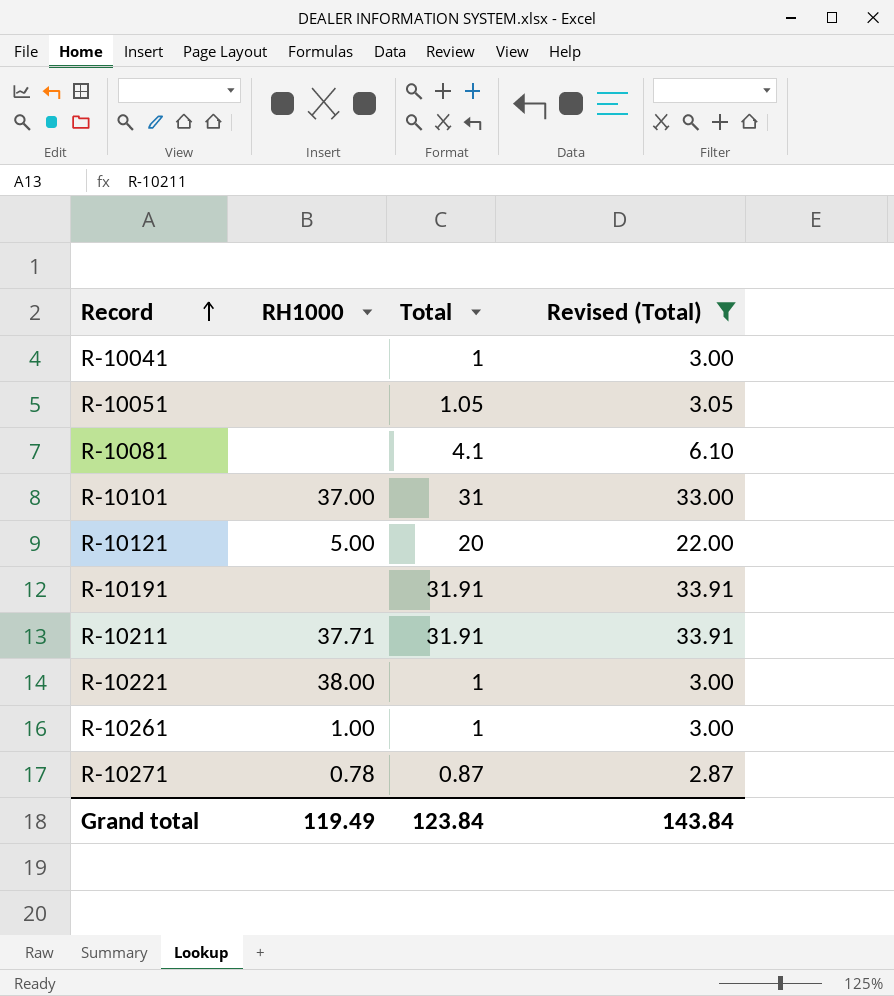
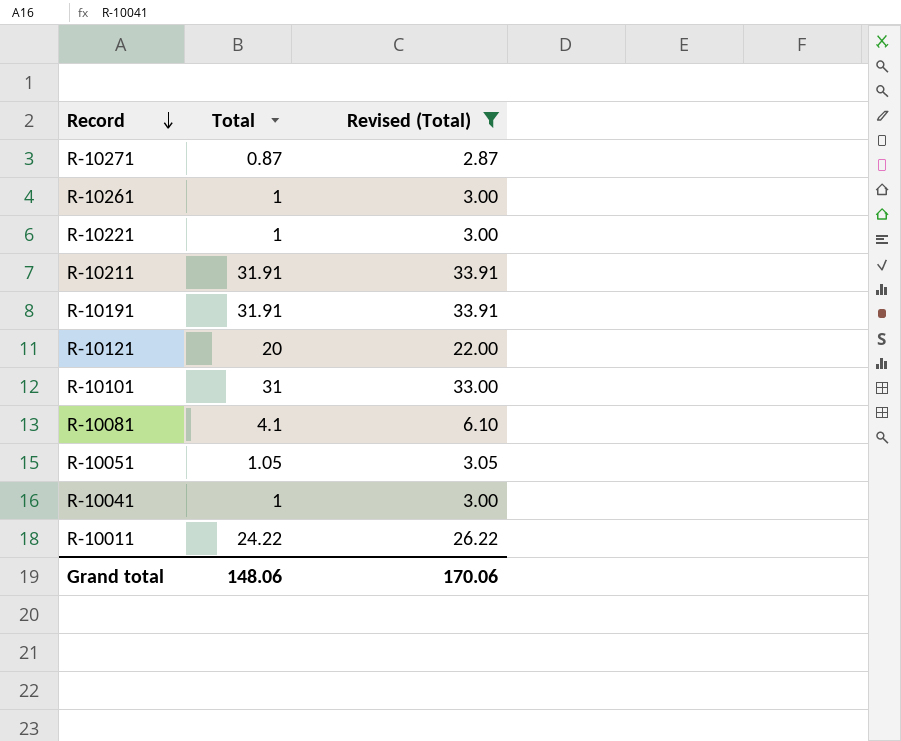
row order: Record ascending -> Record descending
column RH1000 | position: 2 -> none
row R-10011: none -> 24.22 | 26.22
Grand total | Total: 123.84 -> 148.06
Grand total | Revised (Total): 143.84 -> 170.06

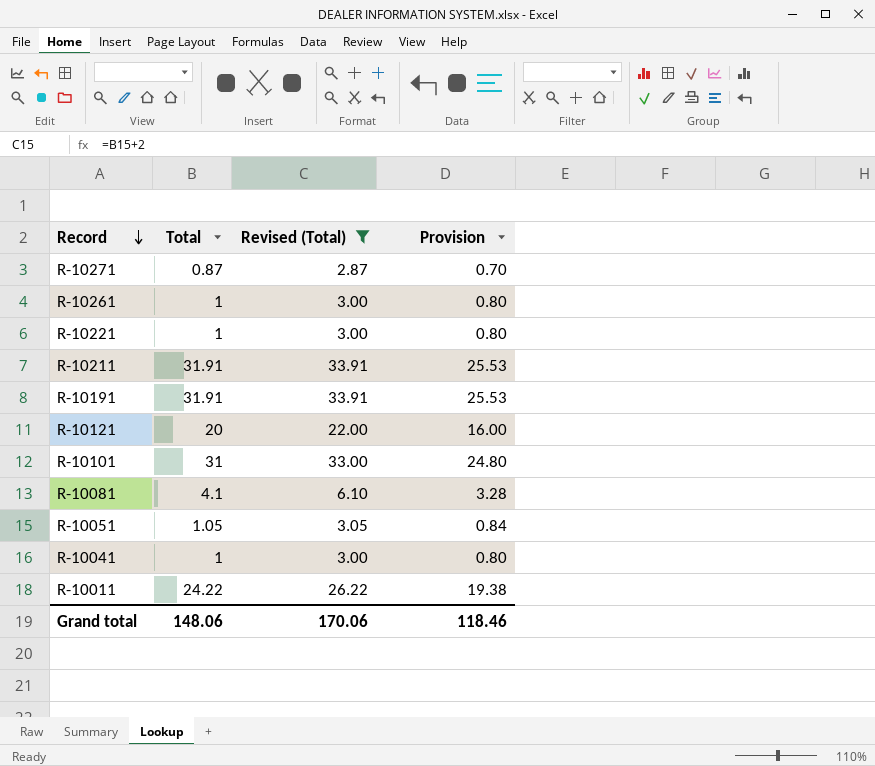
column Provision | formula: none -> [Total] * 0.8

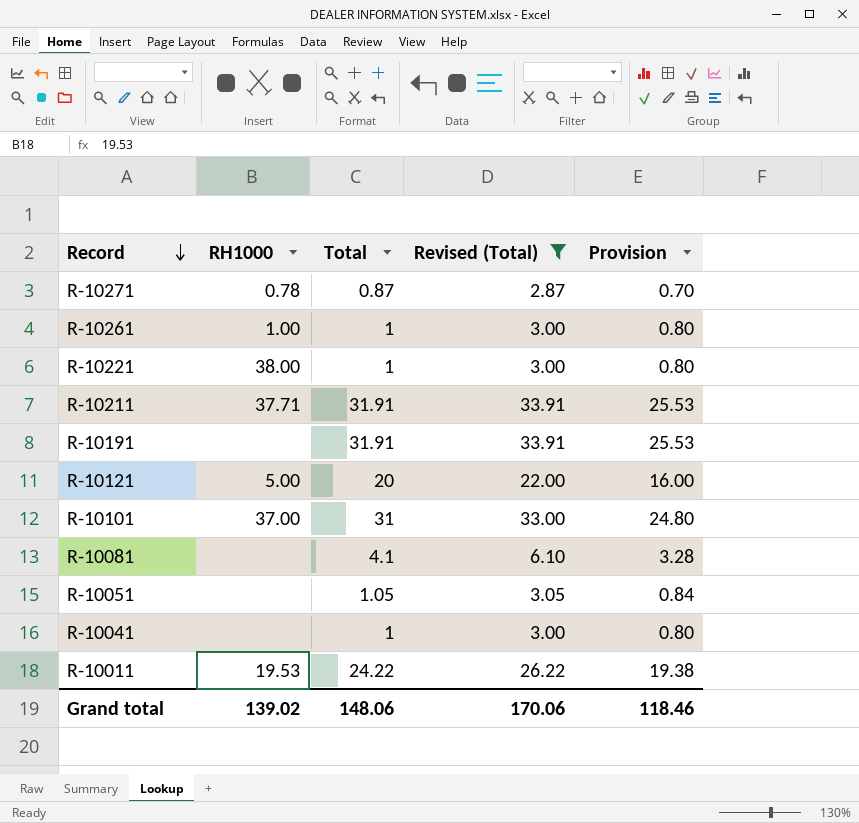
column RH1000 | position: none -> 2

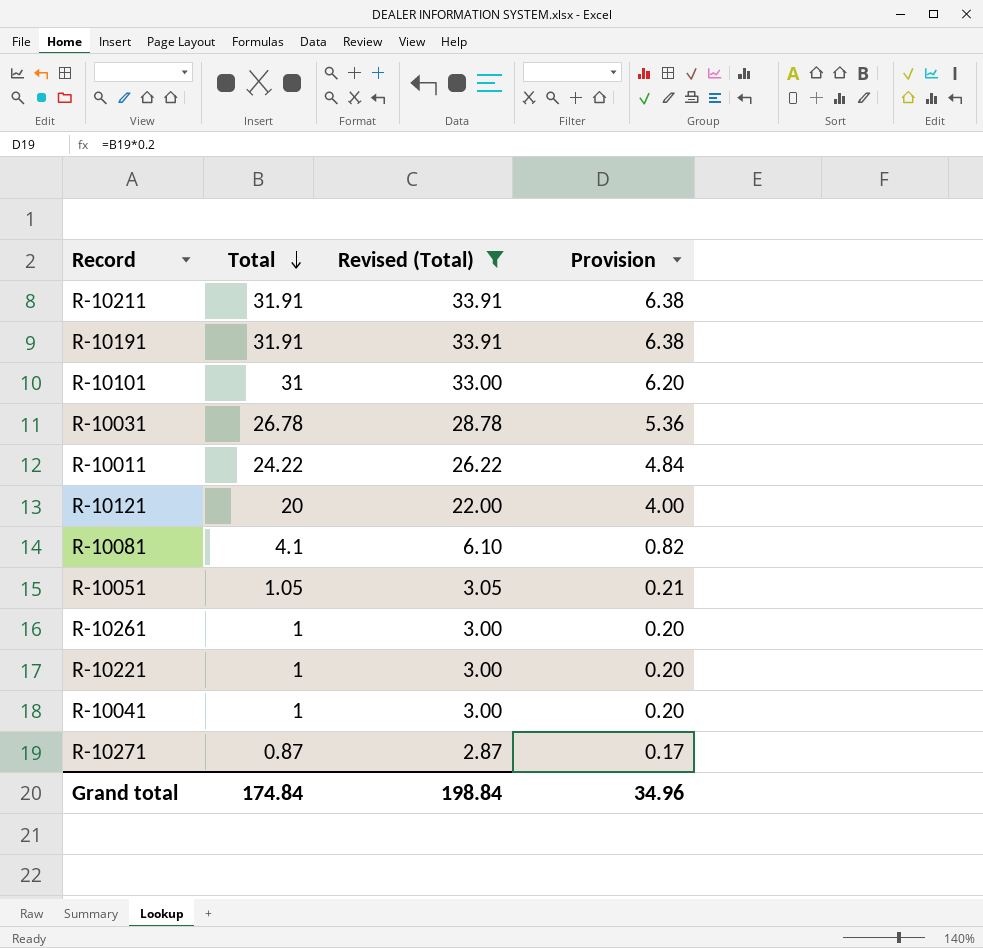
row order: Record descending -> Total descending
column RH1000 | position: 2 -> none
column Provision | formula: [Total] * 0.8 -> [Total] * 0.2
row R-10031: none -> 26.78 | 28.78 | 5.36
Grand total | Total: 148.06 -> 174.84
Grand total | Revised (Total): 170.06 -> 198.84
Grand total | Provision: 118.46 -> 34.96

